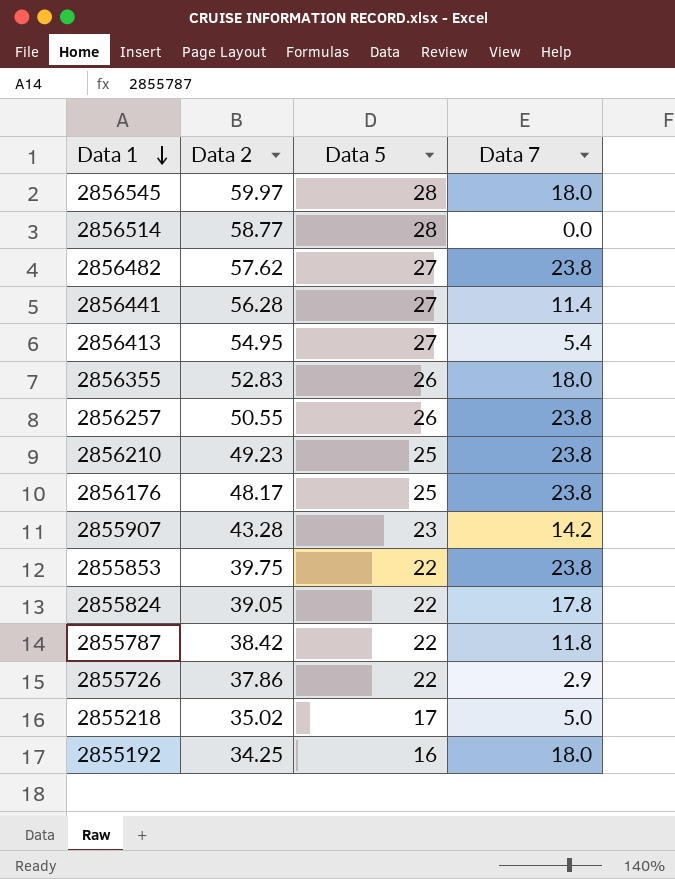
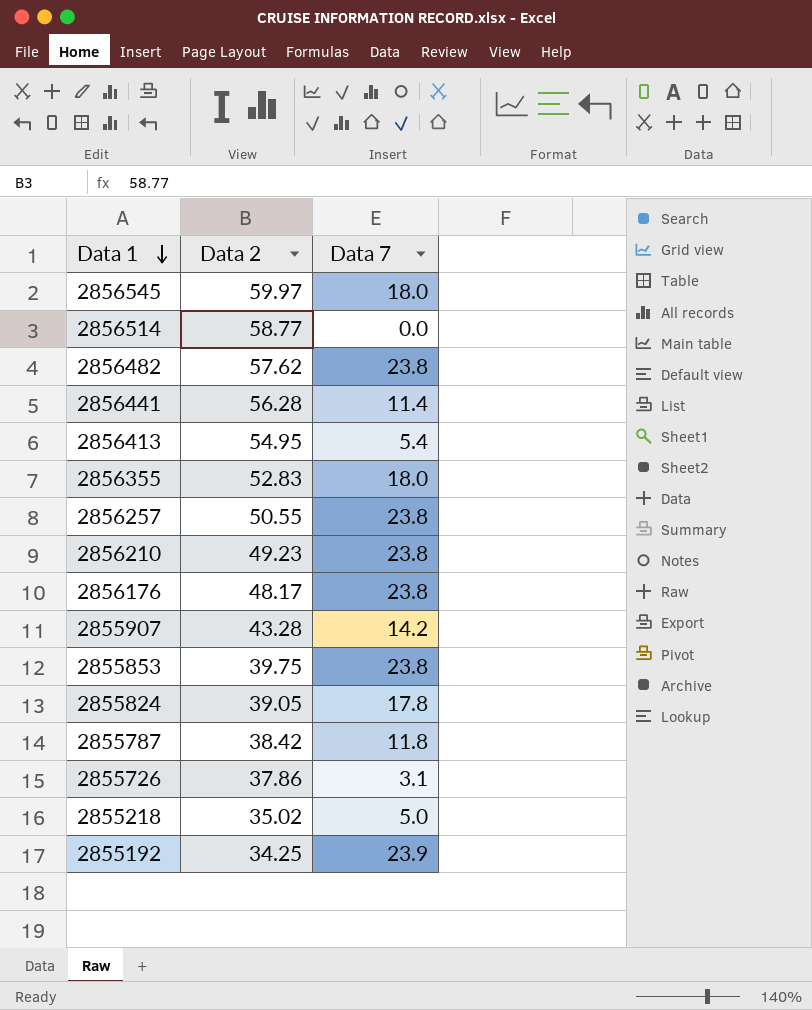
column Data 5 | position: 3 -> none
2855726 | Data 7: 2.9 -> 3.1
2855192 | Data 7: 18.0 -> 23.9

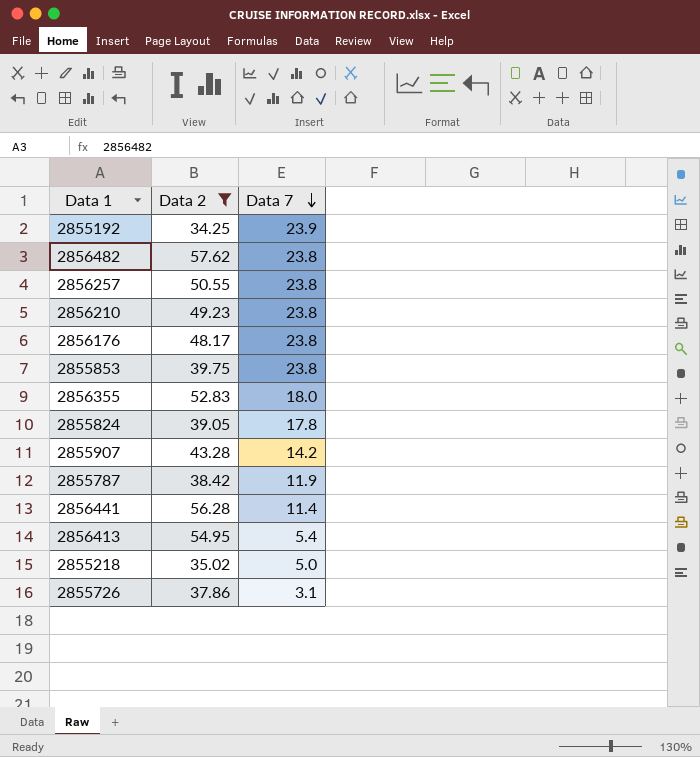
filter: none -> Data 2 <= 57.62
row order: Data 1 descending -> Data 7 descending
2855787 | Data 7: 11.8 -> 11.9

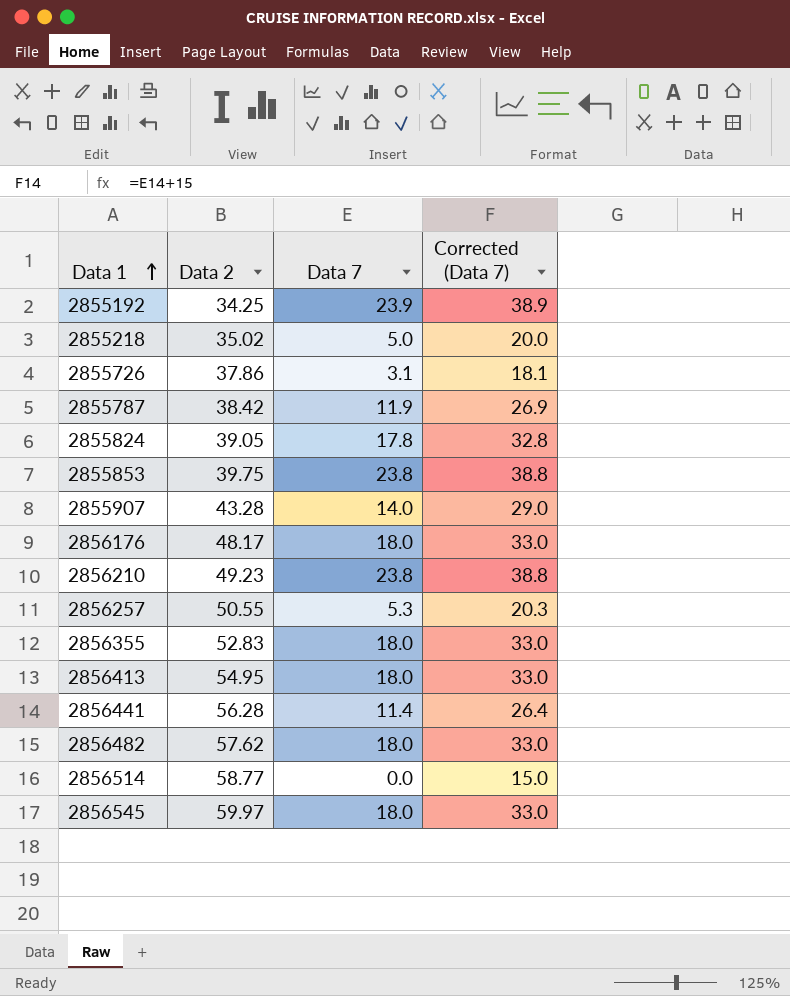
filter: Data 2 <= 57.62 -> none
row order: Data 7 descending -> Data 1 ascending
column Corrected (Data 7) | formula: none -> [Data 7] + 15
2855907 | Data 7: 14.2 -> 14.0
2856176 | Data 7: 23.8 -> 18.0
2856257 | Data 7: 23.8 -> 5.3
2856413 | Data 7: 5.4 -> 18.0
2856482 | Data 7: 23.8 -> 18.0

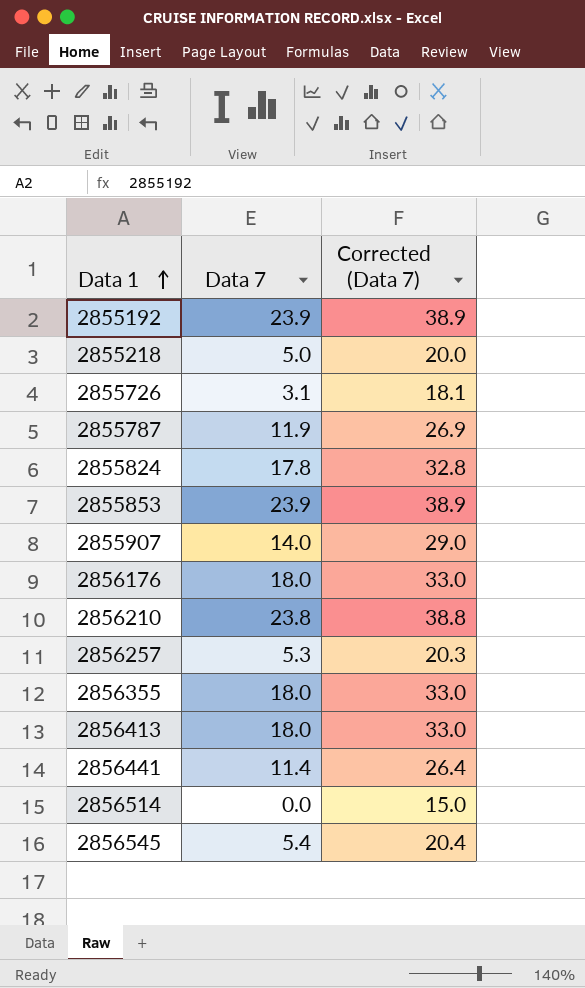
column Data 2 | position: 2 -> none
row 2856482: 57.62 | 18.0 | 33.0 -> none
2855853 | Data 7: 23.8 -> 23.9
2855853 | Corrected (Data 7): 38.8 -> 38.9
2856545 | Data 7: 18.0 -> 5.4
2856545 | Corrected (Data 7): 33.0 -> 20.4

